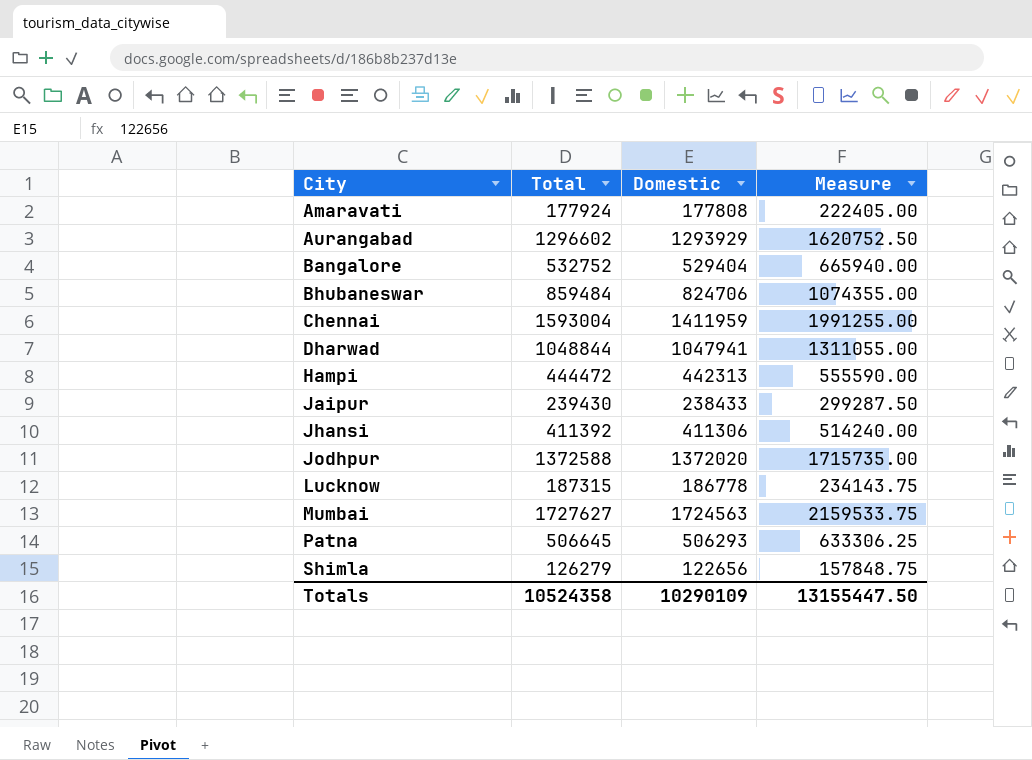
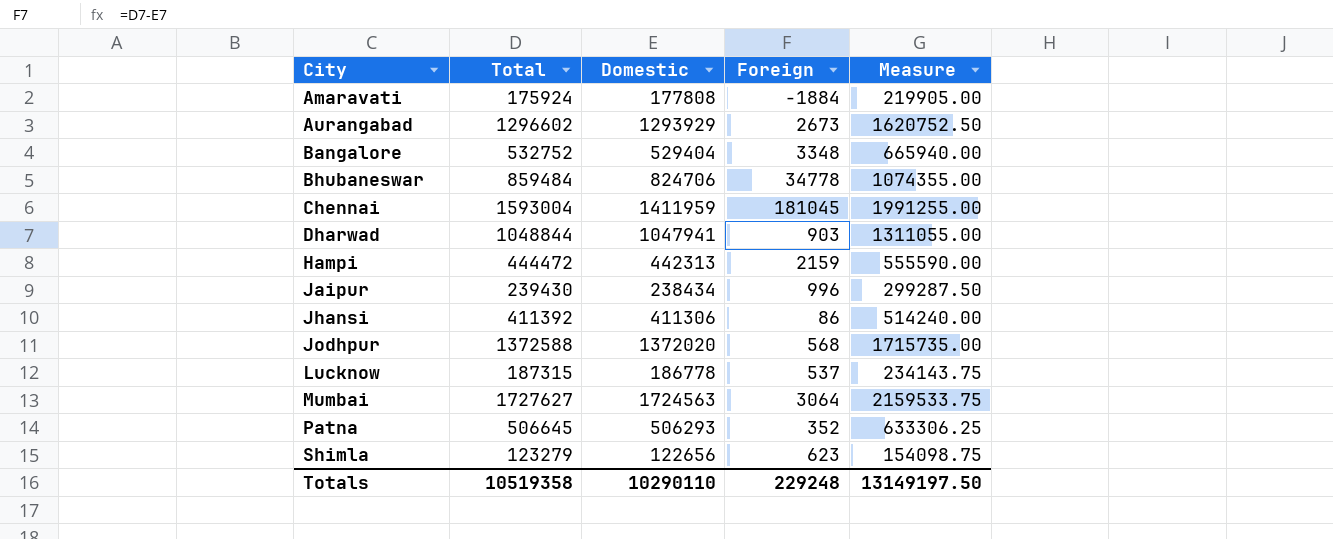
column Foreign | formula: none -> [Total] - [Domestic]
Amaravati | Total: 177924 -> 175924
Amaravati | Measure: 222405.00 -> 219905.00
Jaipur | Domestic: 238433 -> 238434
Shimla | Total: 126279 -> 123279
Shimla | Measure: 157848.75 -> 154098.75
Totals | Total: 10524358 -> 10519358
Totals | Domestic: 10290109 -> 10290110
Totals | Measure: 13155447.50 -> 13149197.50

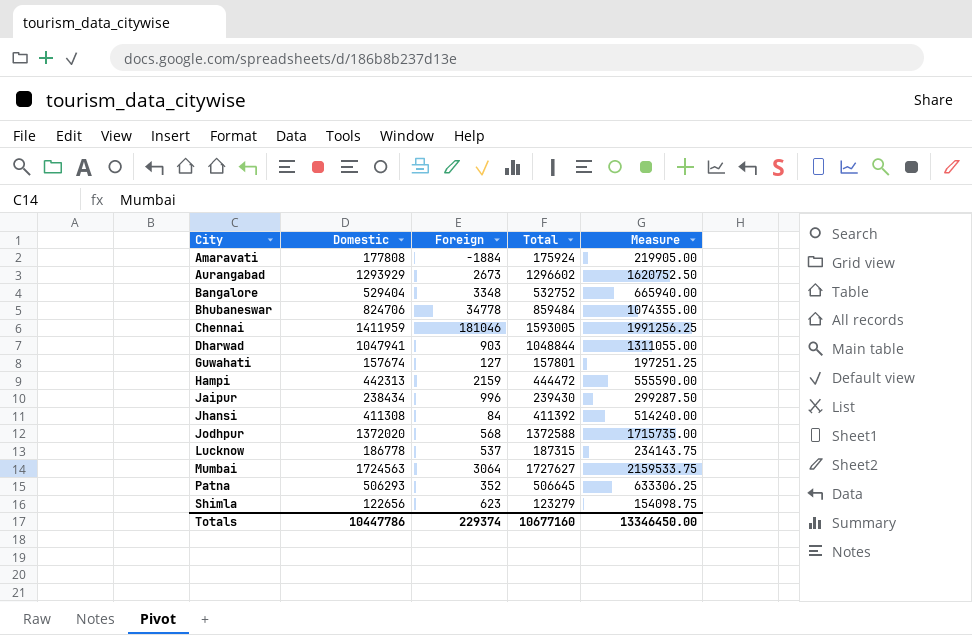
column Total | position: 2 -> 4
Chennai | Foreign: 181045 -> 181046
Chennai | Total: 1593004 -> 1593005
Chennai | Measure: 1991255.00 -> 1991256.25
row Guwahati: none -> 157674 | 127 | 157801 | 197251.25
Jhansi | Domestic: 411306 -> 411308
Jhansi | Foreign: 86 -> 84
Totals | Domestic: 10290110 -> 10447786
Totals | Foreign: 229248 -> 229374
Totals | Total: 10519358 -> 10677160
Totals | Measure: 13149197.50 -> 13346450.00

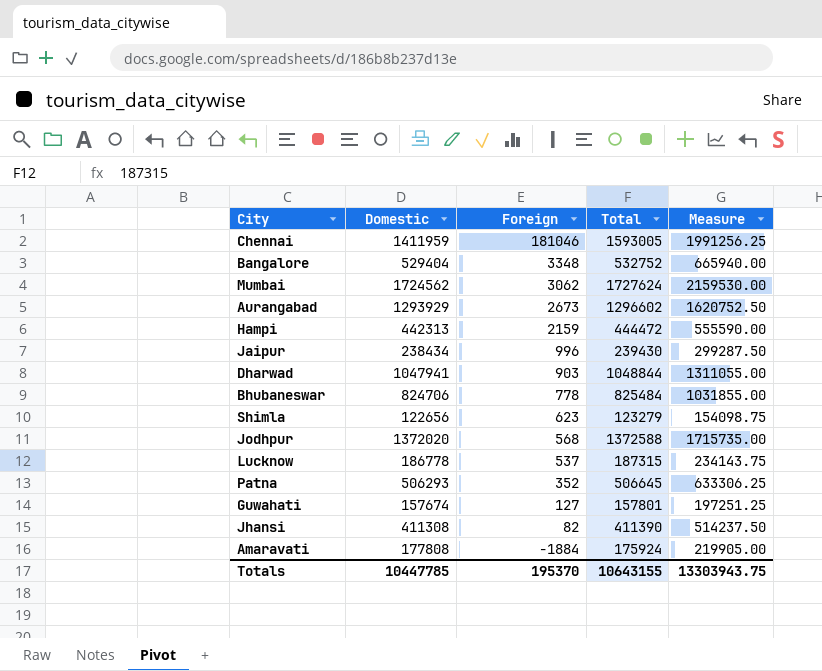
row order: City ascending -> Foreign descending
Mumbai | Domestic: 1724563 -> 1724562
Mumbai | Foreign: 3064 -> 3062
Mumbai | Total: 1727627 -> 1727624
Mumbai | Measure: 2159533.75 -> 2159530.00
Bhubaneswar | Foreign: 34778 -> 778
Bhubaneswar | Total: 859484 -> 825484
Bhubaneswar | Measure: 1074355.00 -> 1031855.00
Jhansi | Foreign: 84 -> 82
Jhansi | Total: 411392 -> 411390
Jhansi | Measure: 514240.00 -> 514237.50
Totals | Domestic: 10447786 -> 10447785
Totals | Foreign: 229374 -> 195370
Totals | Total: 10677160 -> 10643155
Totals | Measure: 13346450.00 -> 13303943.75

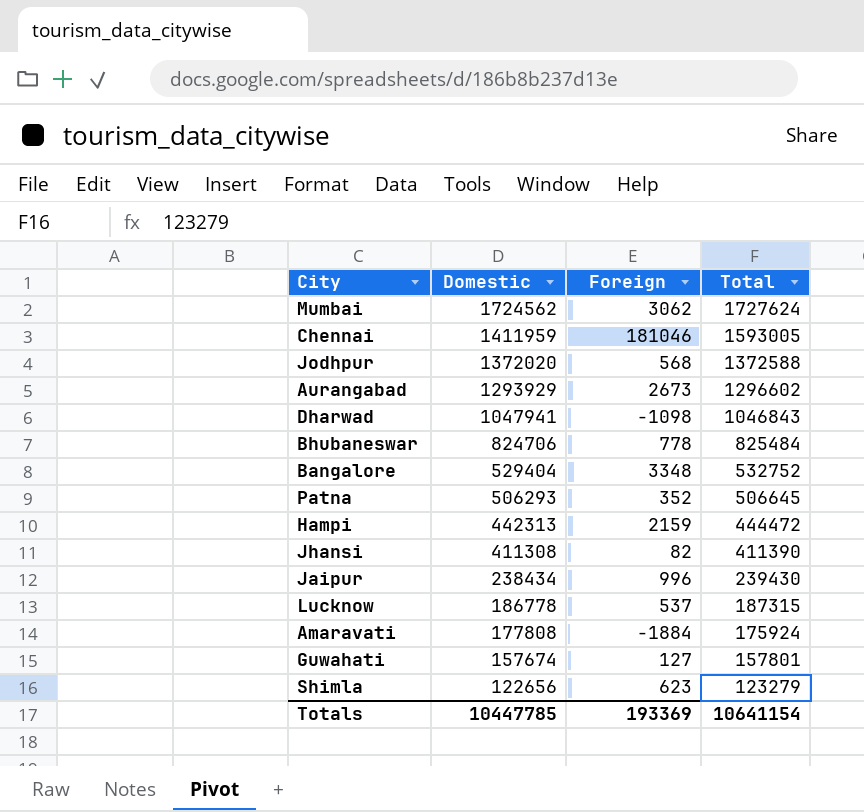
row order: Foreign descending -> Domestic descending
column Measure | formula: [Total] * 1.25 -> none
Dharwad | Foreign: 903 -> -1098
Dharwad | Total: 1048844 -> 1046843
Totals | Foreign: 195370 -> 193369
Totals | Total: 10643155 -> 10641154

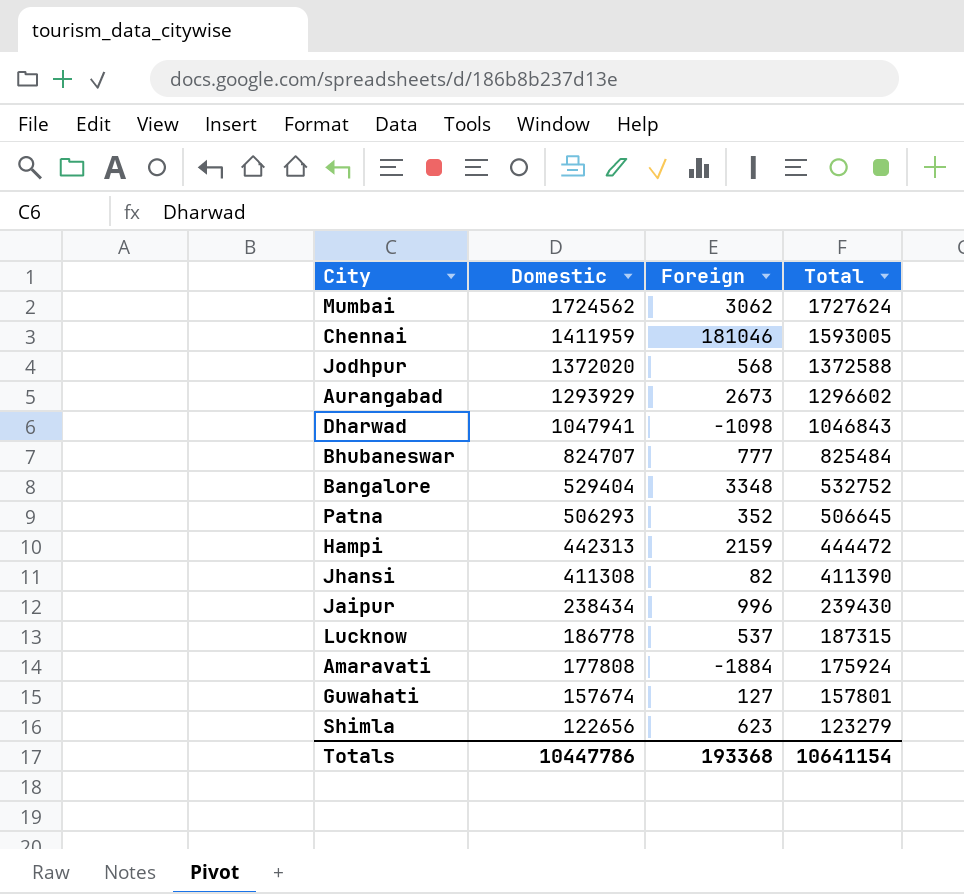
Bhubaneswar | Domestic: 824706 -> 824707
Bhubaneswar | Foreign: 778 -> 777
Totals | Domestic: 10447785 -> 10447786
Totals | Foreign: 193369 -> 193368

